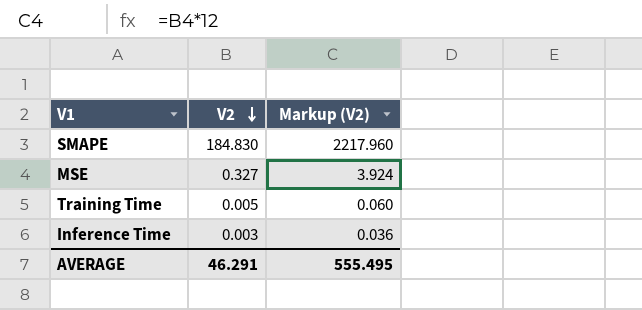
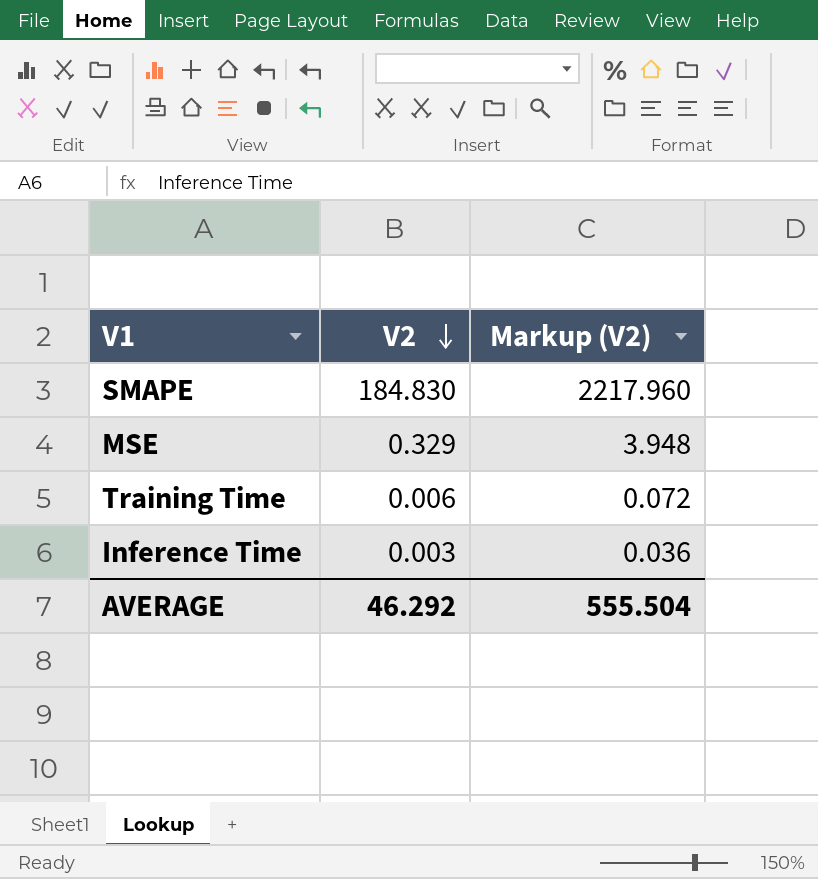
MSE | V2: 0.327 -> 0.329
MSE | Markup (V2): 3.924 -> 3.948
Training Time | V2: 0.005 -> 0.006
Training Time | Markup (V2): 0.060 -> 0.072
AVERAGE | V2: 46.291 -> 46.292
AVERAGE | Markup (V2): 555.495 -> 555.504

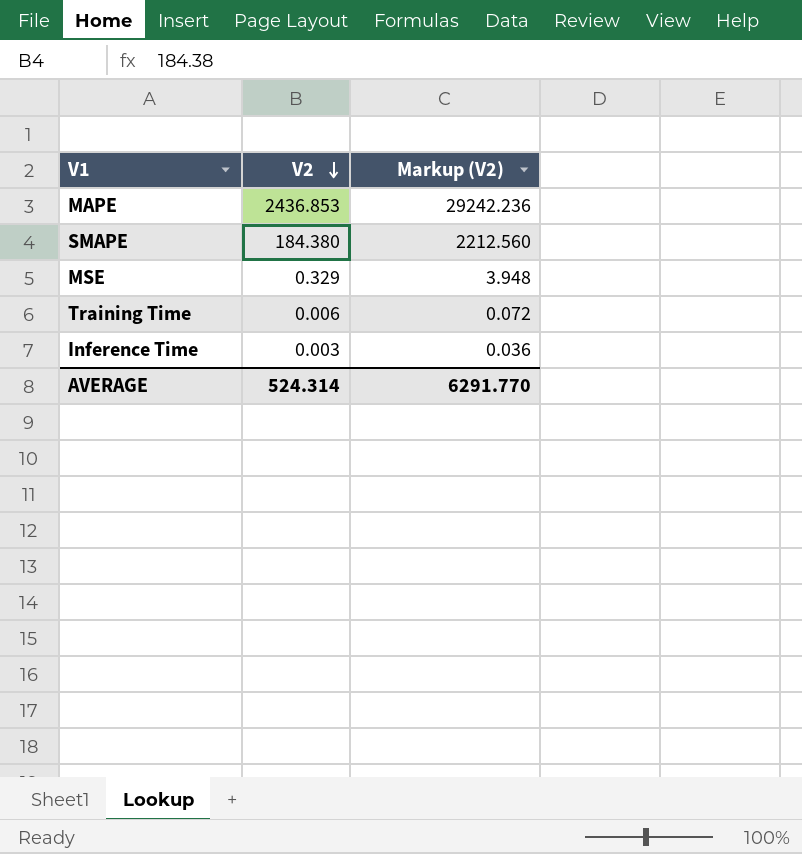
row MAPE: none -> 2436.853 | 29242.236
SMAPE | V2: 184.830 -> 184.380
SMAPE | Markup (V2): 2217.960 -> 2212.560
AVERAGE | V2: 46.292 -> 524.314
AVERAGE | Markup (V2): 555.504 -> 6291.770

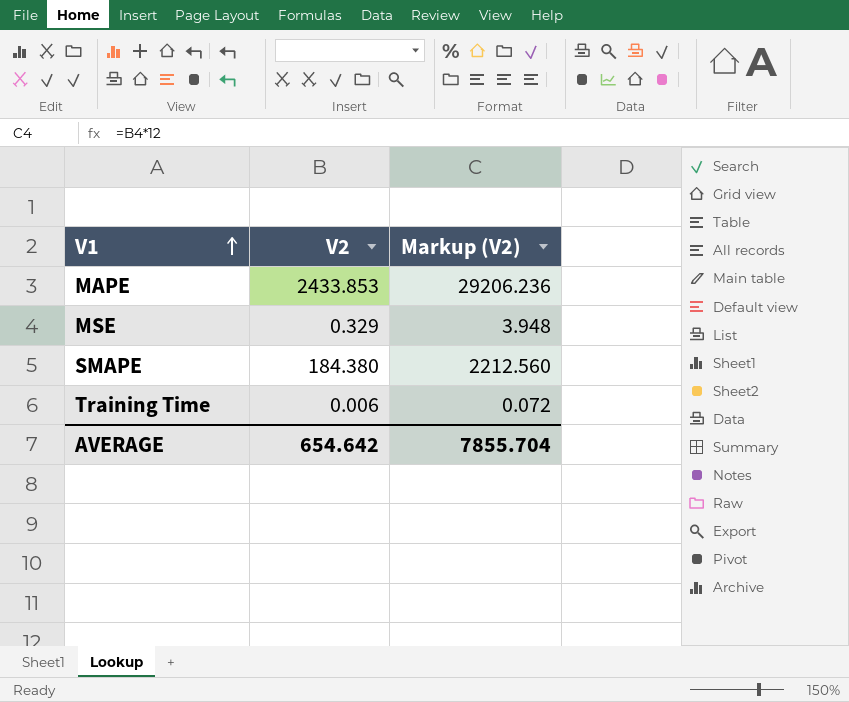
row order: V2 descending -> V1 ascending
row Inference Time: 0.003 | 0.036 -> none
MAPE | V2: 2436.853 -> 2433.853
MAPE | Markup (V2): 29242.236 -> 29206.236
AVERAGE | V2: 524.314 -> 654.642
AVERAGE | Markup (V2): 6291.770 -> 7855.704

